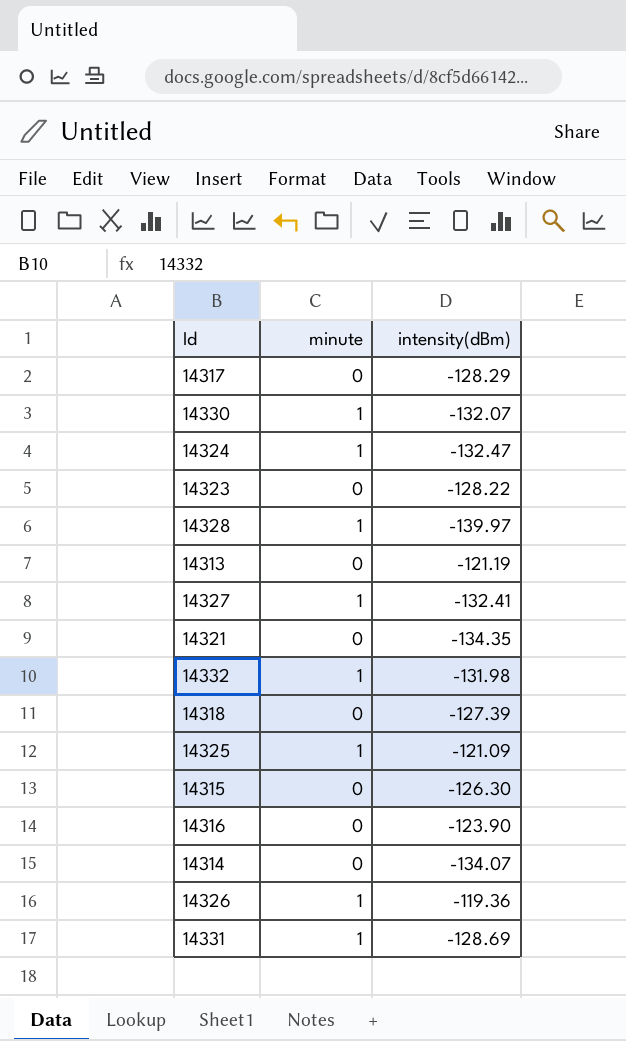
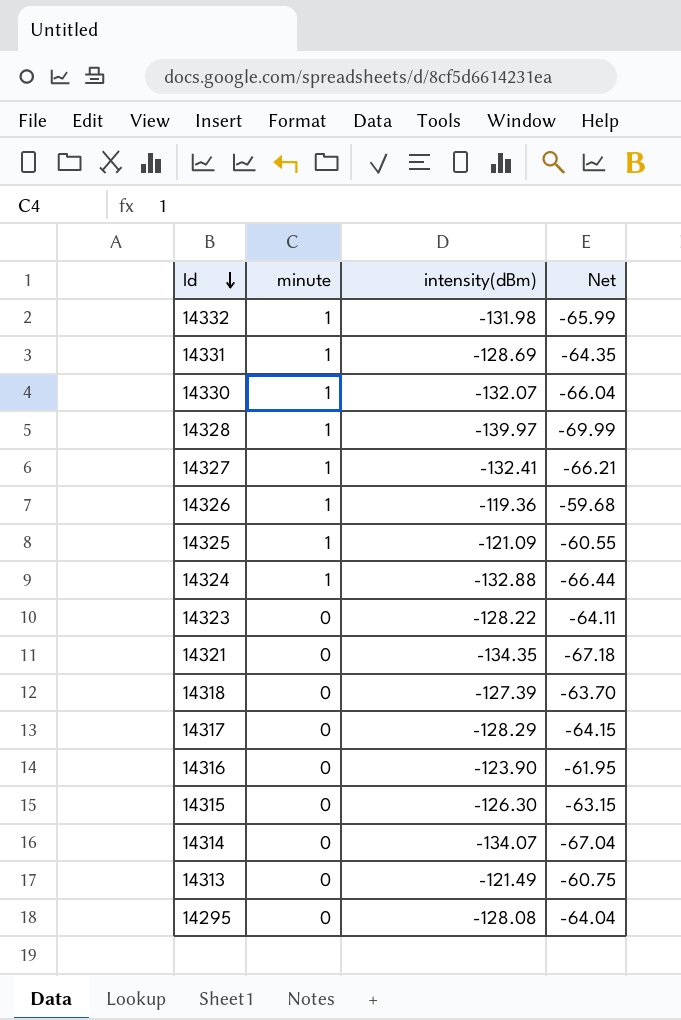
row order: none -> Id descending
column Net | formula: none -> [intensity(dBm)] * 0.5
14324 | intensity(dBm): -132.47 -> -132.88
14313 | intensity(dBm): -121.19 -> -121.49
row 14295: none -> 0 | -128.08 | -64.04

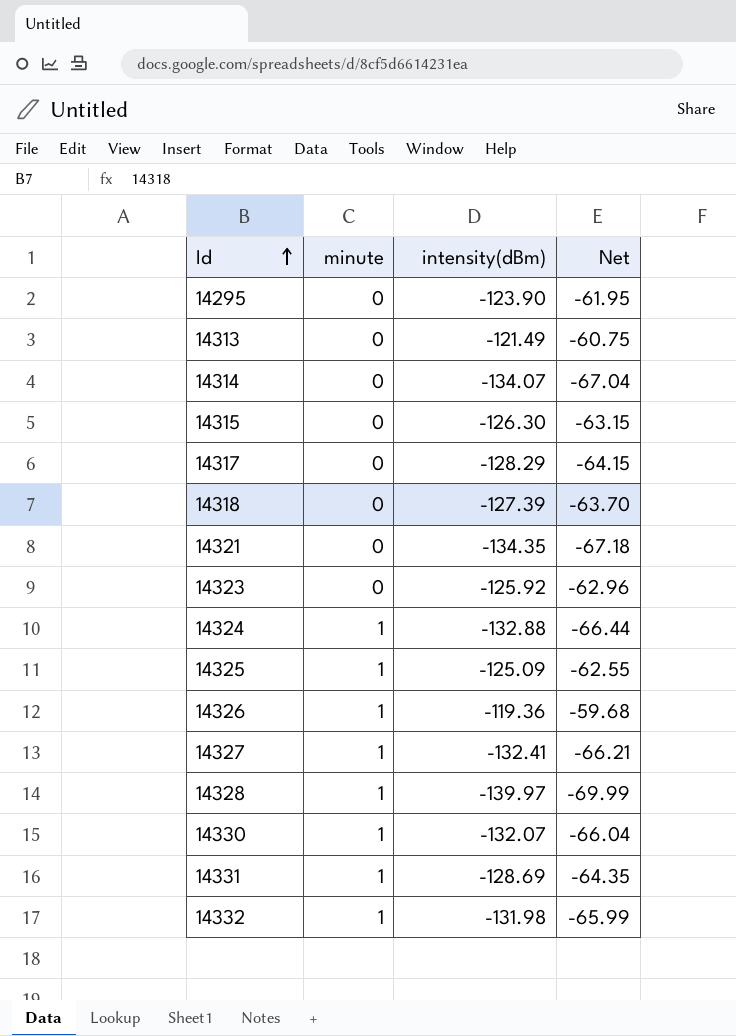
row order: Id descending -> Id ascending
row 14316: 0 | -123.90 | -61.95 -> none
14295 | intensity(dBm): -128.08 -> -123.90
14295 | Net: -64.04 -> -61.95
14323 | intensity(dBm): -128.22 -> -125.92
14323 | Net: -64.11 -> -62.96
14325 | intensity(dBm): -121.09 -> -125.09
14325 | Net: -60.55 -> -62.55

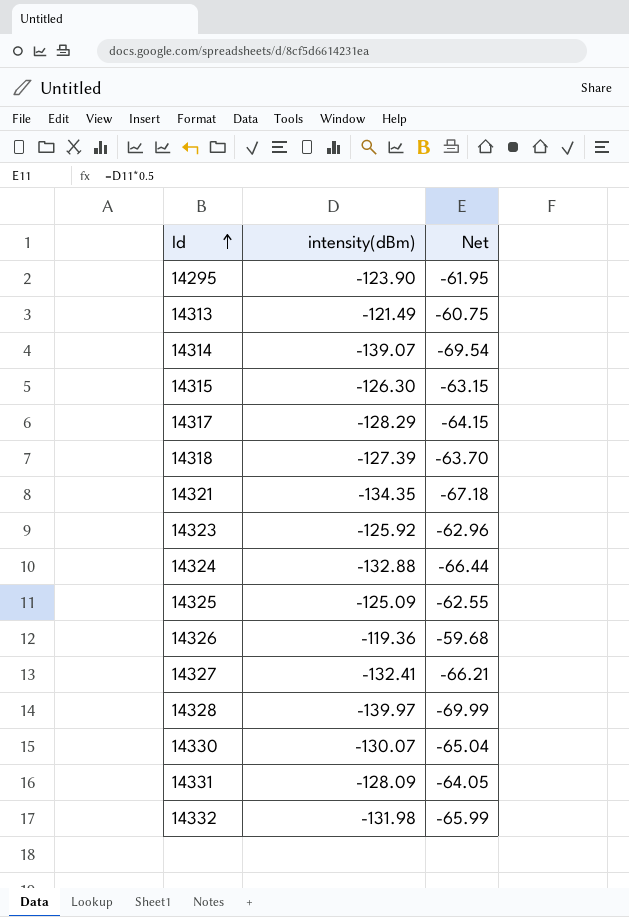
column minute | position: 2 -> none
14314 | intensity(dBm): -134.07 -> -139.07
14314 | Net: -67.04 -> -69.54
14330 | intensity(dBm): -132.07 -> -130.07
14330 | Net: -66.04 -> -65.04
14331 | intensity(dBm): -128.69 -> -128.09
14331 | Net: -64.35 -> -64.05

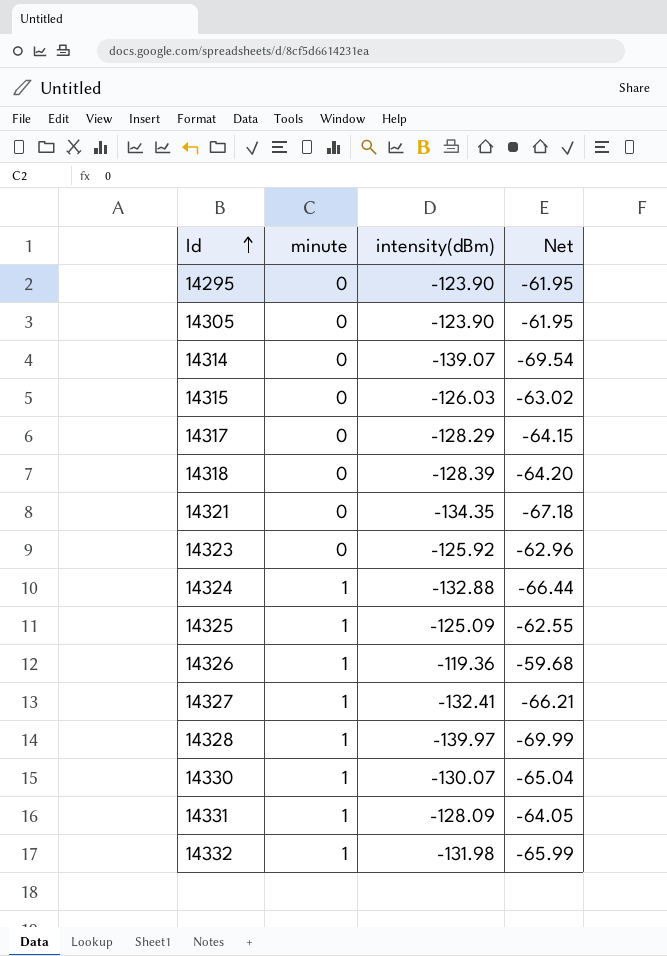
column minute | position: none -> 2
row 14313: -121.49 | -60.75 -> none
row 14305: none -> 0 | -123.90 | -61.95
14315 | intensity(dBm): -126.30 -> -126.03
14315 | Net: -63.15 -> -63.02
14318 | intensity(dBm): -127.39 -> -128.39
14318 | Net: -63.70 -> -64.20

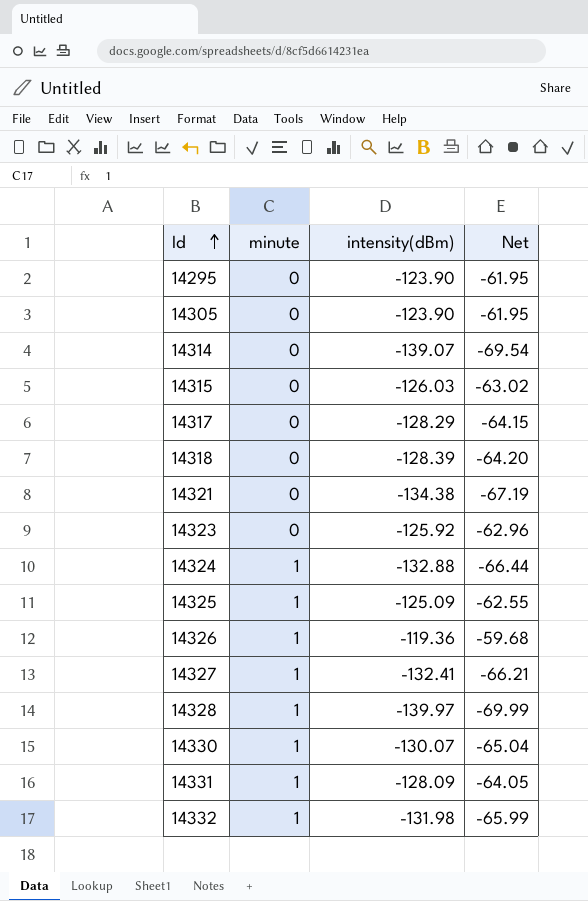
14321 | intensity(dBm): -134.35 -> -134.38
14321 | Net: -67.18 -> -67.19

